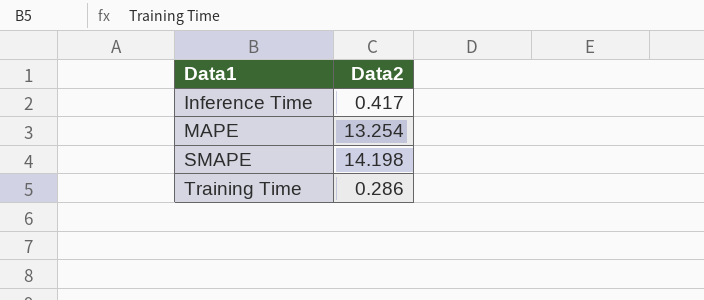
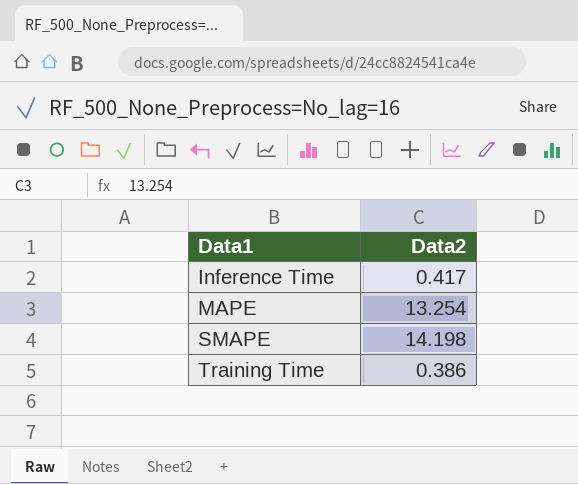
Training Time | Data2: 0.286 -> 0.386

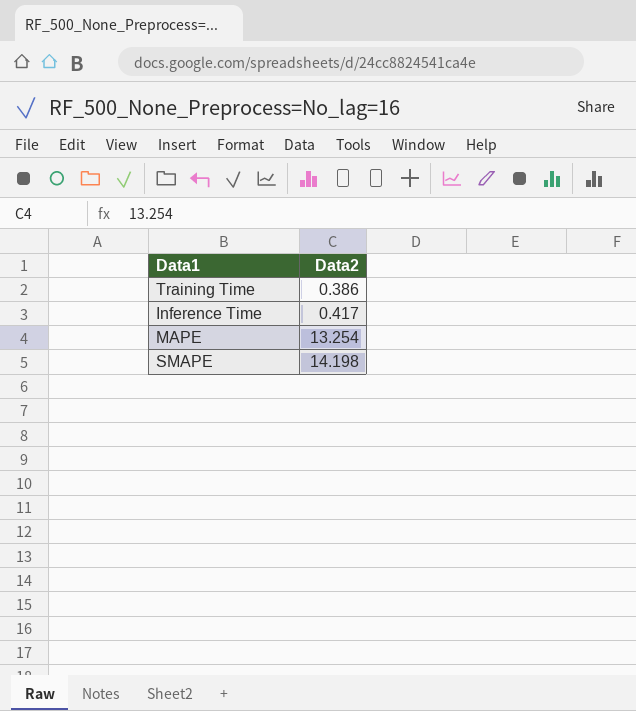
row order: Data1 ascending -> Data2 ascending

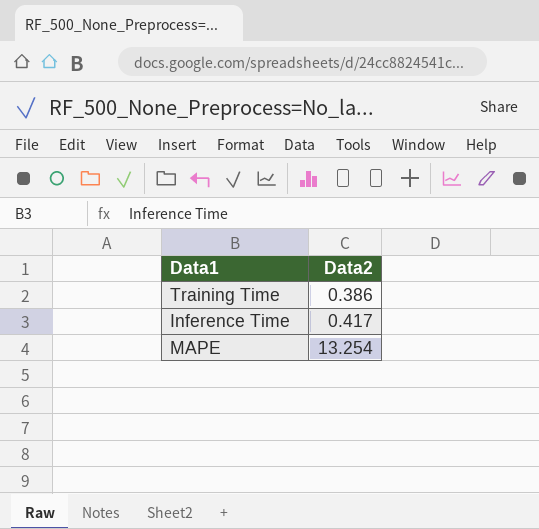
row SMAPE: 14.198 -> none

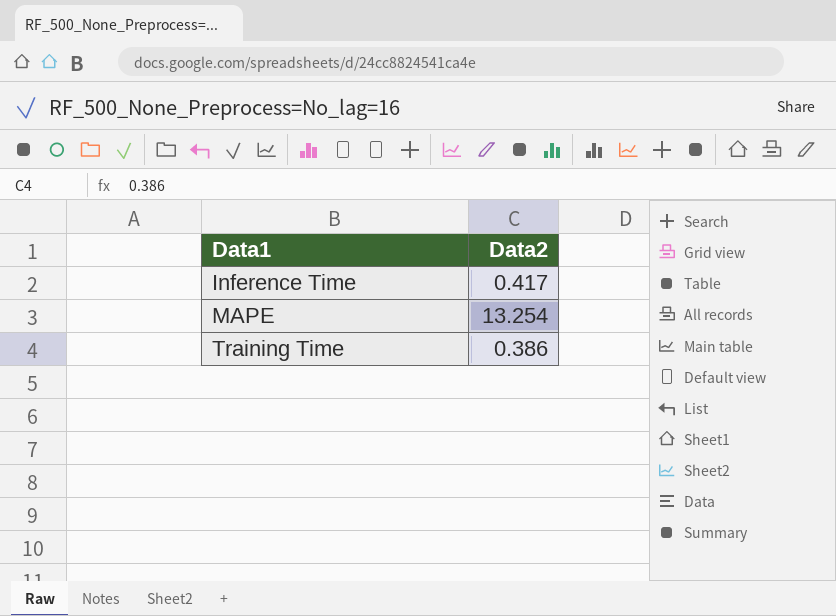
row order: Data2 ascending -> Data1 ascending

